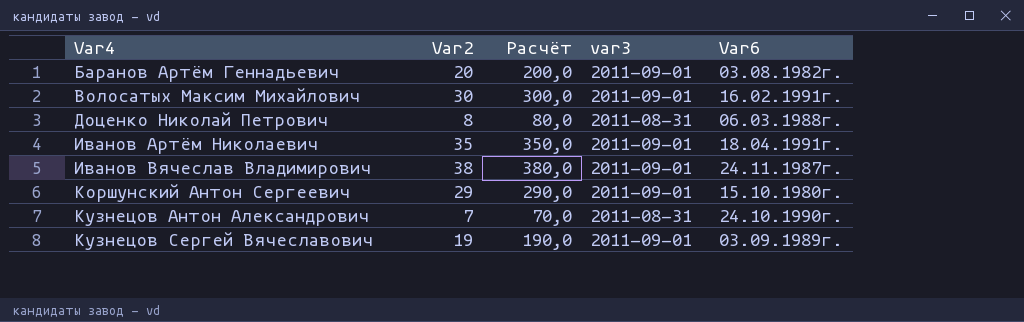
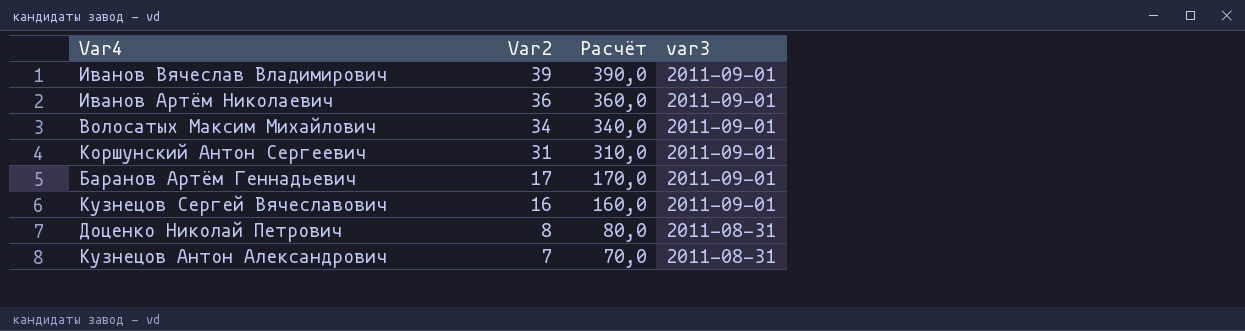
row order: Var4 ascending -> Var2 descending
column Var6 | position: 5 -> none
Иванов Вячеслав Владимирович | Var2: 38 -> 39
Иванов Вячеслав Владимирович | Расчёт: 380,0 -> 390,0
Иванов Артём Николаевич | Var2: 35 -> 36
Иванов Артём Николаевич | Расчёт: 350,0 -> 360,0
Волосатых Максим Михайлович | Var2: 30 -> 34
Волосатых Максим Михайлович | Расчёт: 300,0 -> 340,0
Коршунский Антон Сергеевич | Var2: 29 -> 31
Коршунский Антон Сергеевич | Расчёт: 290,0 -> 310,0
Баранов Артём Геннадьевич | Var2: 20 -> 17
Баранов Артём Геннадьевич | Расчёт: 200,0 -> 170,0
Кузнецов Сергей Вячеславович | Var2: 19 -> 16
Кузнецов Сергей Вячеславович | Расчёт: 190,0 -> 160,0

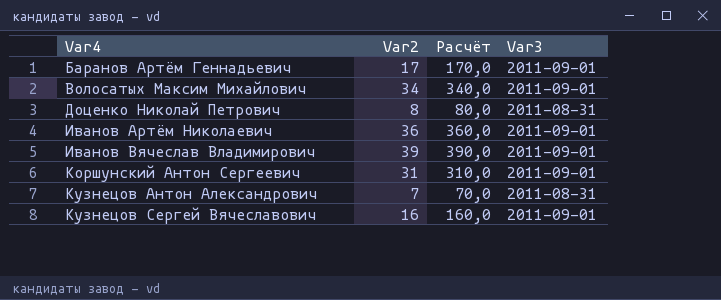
row order: Var2 descending -> Var4 ascending
column name: var3 -> Var3

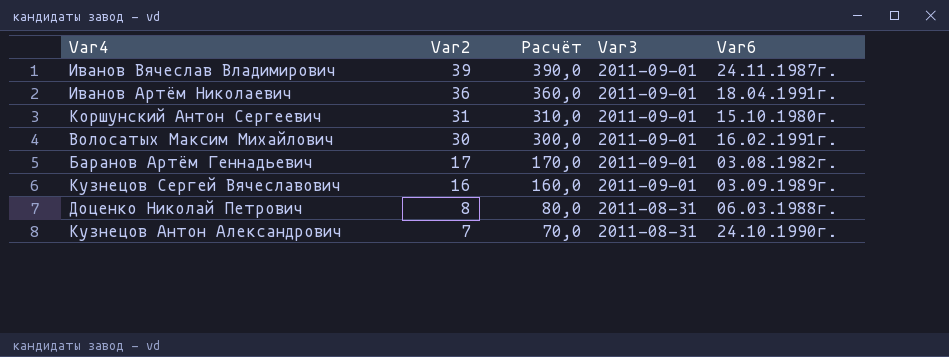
row order: Var4 ascending -> Var2 descending
column Var6 | position: none -> 5
Волосатых Максим Михайлович | Var2: 34 -> 30
Волосатых Максим Михайлович | Расчёт: 340,0 -> 300,0

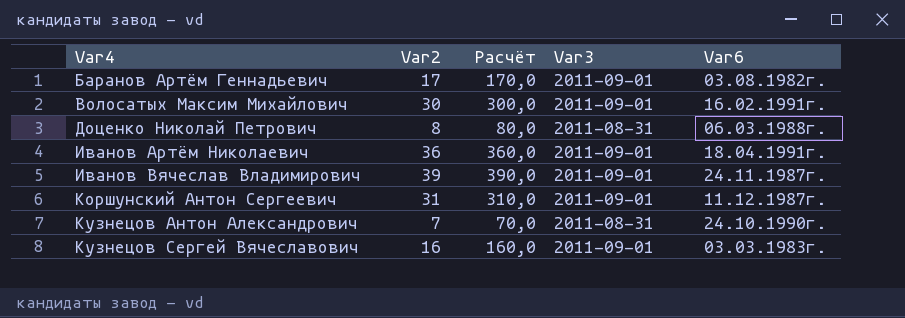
row order: Var2 descending -> Var4 ascending
Коршунский Антон Сергеевич | Var6: 15.10.1980г. -> 11.12.1987г.
Кузнецов Сергей Вячеславович | Var6: 03.09.1989г. -> 03.03.1983г.

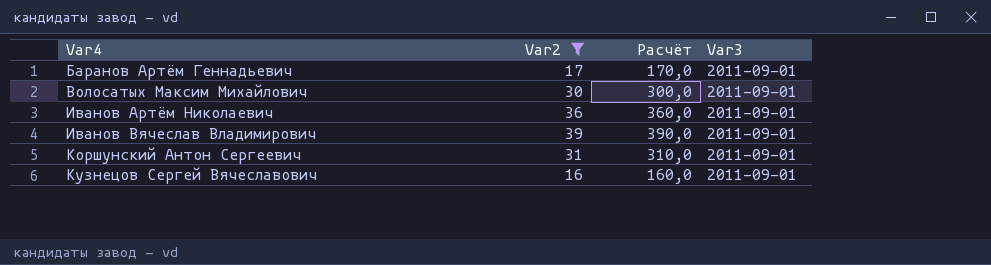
filter: none -> Var2 >= 16
column Var6 | position: 5 -> none

